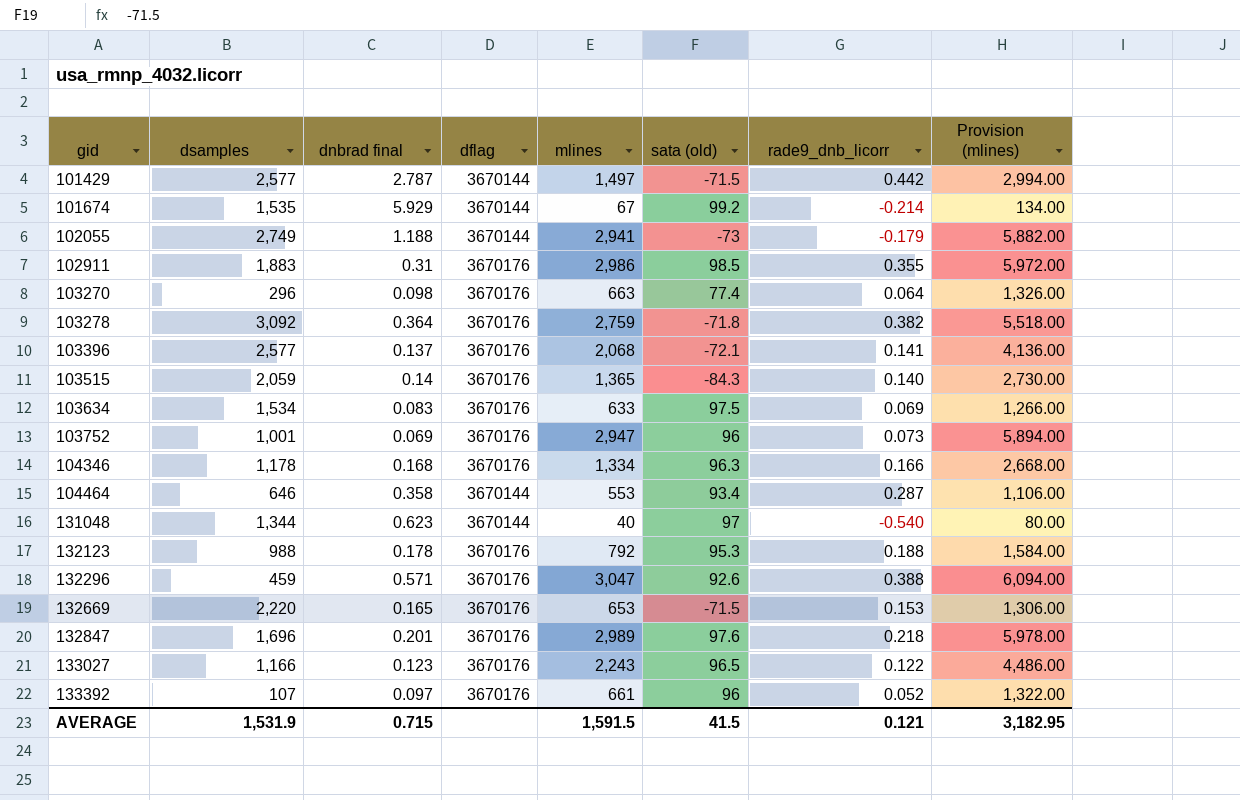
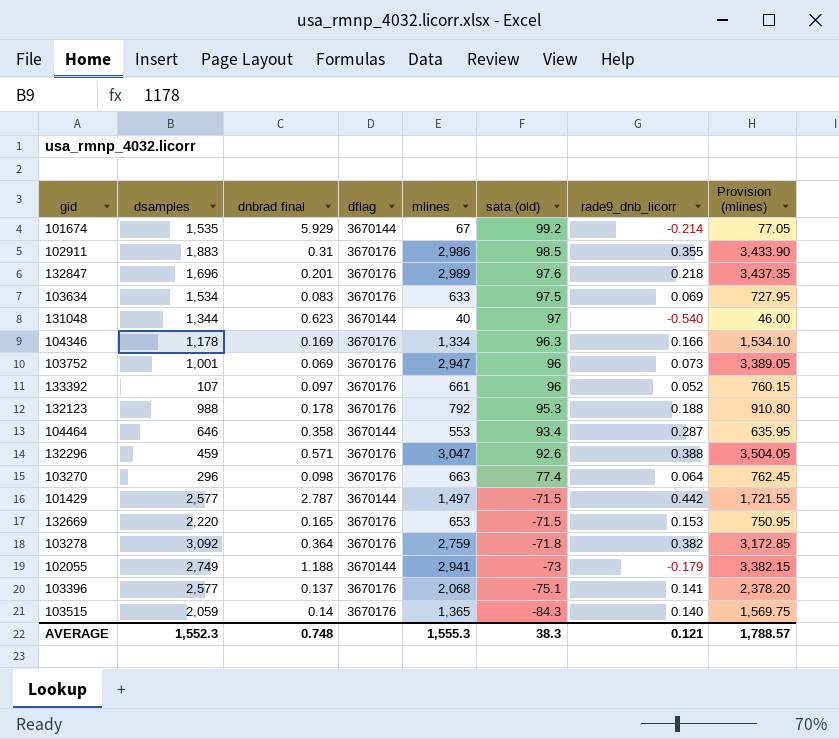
row order: gid ascending -> sata (old) descending
column Provision (mlines) | formula: [mlines] * 2 -> [mlines] * 1.15
row 133027: 1,166 | 0.123 | 3670176 | 2,243 | 96.5 | 0.122 | 4,486.00 -> none
104346 | dnbrad final: 0.168 -> 0.169
103396 | sata (old): -72.1 -> -75.1
AVERAGE | dsamples: 1,531.9 -> 1,552.3
AVERAGE | dnbrad final: 0.715 -> 0.748
AVERAGE | mlines: 1,591.5 -> 1,555.3
AVERAGE | sata (old): 41.5 -> 38.3
AVERAGE | Provision (mlines): 3,182.95 -> 1,788.57

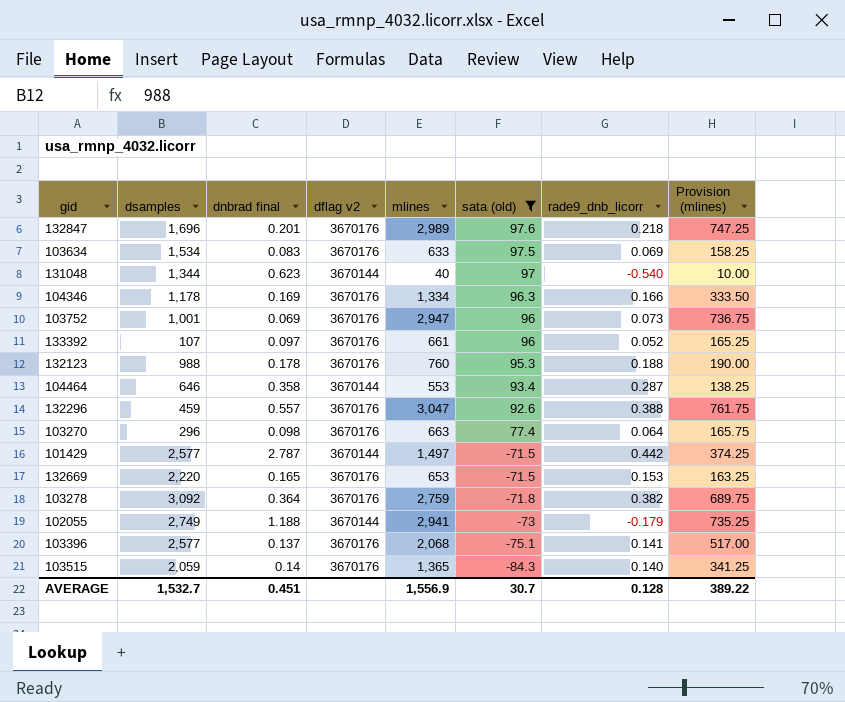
filter: none -> sata (old) <= 97.6
column name: dflag -> dflag v2
column Provision (mlines) | formula: [mlines] * 1.15 -> [mlines] * 0.25
132123 | mlines: 792 -> 760
132296 | dnbrad final: 0.571 -> 0.557
AVERAGE | dsamples: 1,552.3 -> 1,532.7
AVERAGE | dnbrad final: 0.748 -> 0.451
AVERAGE | mlines: 1,555.3 -> 1,556.9
AVERAGE | sata (old): 38.3 -> 30.7
AVERAGE | rade9_dnb_licorr: 0.121 -> 0.128
AVERAGE | Provision (mlines): 1,788.57 -> 389.22

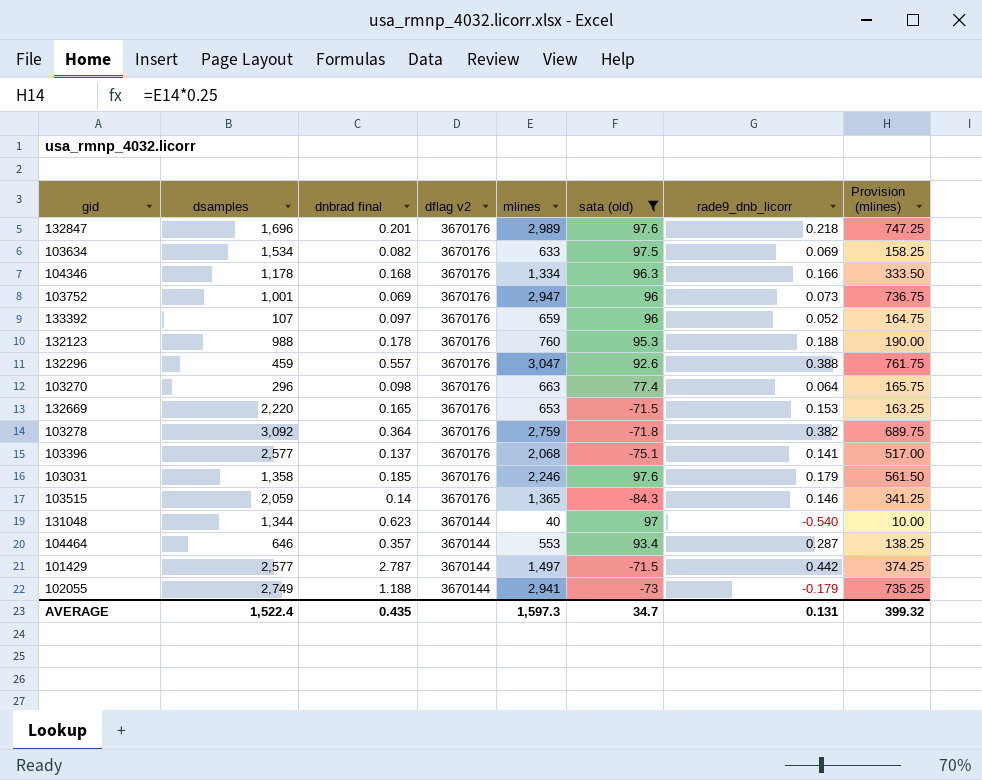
row order: sata (old) descending -> dflag v2 descending
103634 | dnbrad final: 0.083 -> 0.082
104346 | dnbrad final: 0.169 -> 0.168
133392 | mlines: 661 -> 659
133392 | Provision (mlines): 165.25 -> 164.75
row 103031: none -> 1,358 | 0.185 | 3670176 | 2,246 | 97.6 | 0.179 | 561.50
103515 | rade9_dnb_licorr: 0.140 -> 0.146
104464 | dnbrad final: 0.358 -> 0.357
AVERAGE | dsamples: 1,532.7 -> 1,522.4
AVERAGE | dnbrad final: 0.451 -> 0.435
AVERAGE | mlines: 1,556.9 -> 1,597.3
AVERAGE | sata (old): 30.7 -> 34.7
AVERAGE | rade9_dnb_licorr: 0.128 -> 0.131
AVERAGE | Provision (mlines): 389.22 -> 399.32

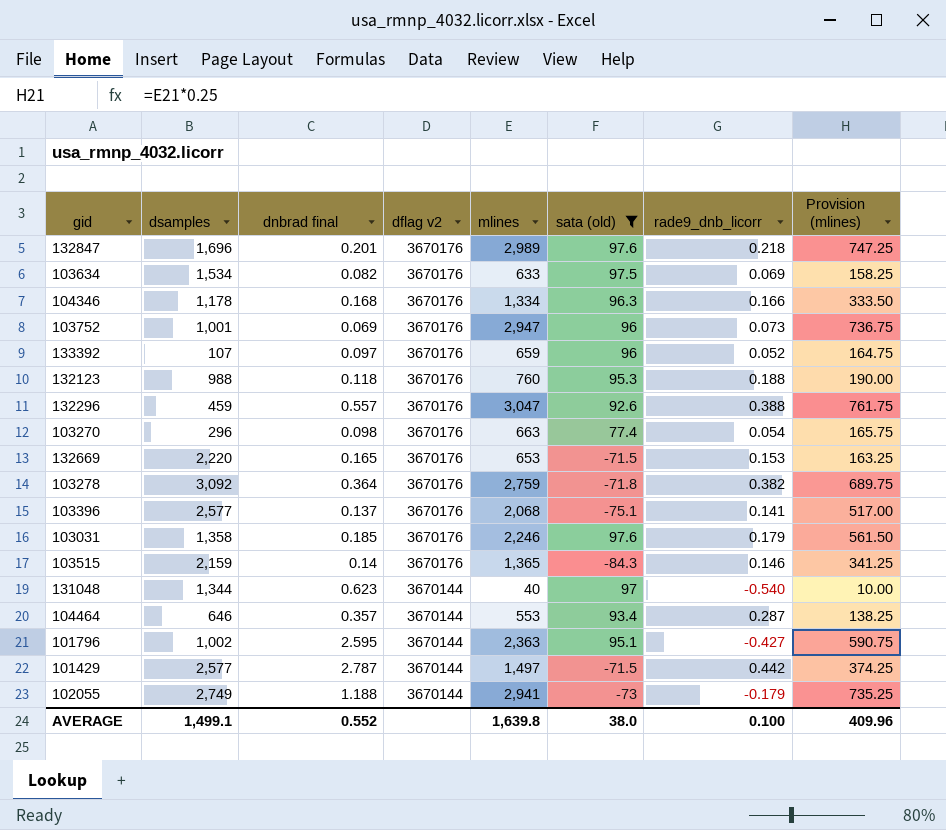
132123 | dnbrad final: 0.178 -> 0.118
103270 | rade9_dnb_licorr: 0.064 -> 0.054
103515 | dsamples: 2,059 -> 2,159
row 101796: none -> 1,002 | 2.595 | 3670144 | 2,363 | 95.1 | -0.427 | 590.75
AVERAGE | dsamples: 1,522.4 -> 1,499.1
AVERAGE | dnbrad final: 0.435 -> 0.552
AVERAGE | mlines: 1,597.3 -> 1,639.8
AVERAGE | sata (old): 34.7 -> 38.0
AVERAGE | rade9_dnb_licorr: 0.131 -> 0.100
AVERAGE | Provision (mlines): 399.32 -> 409.96

